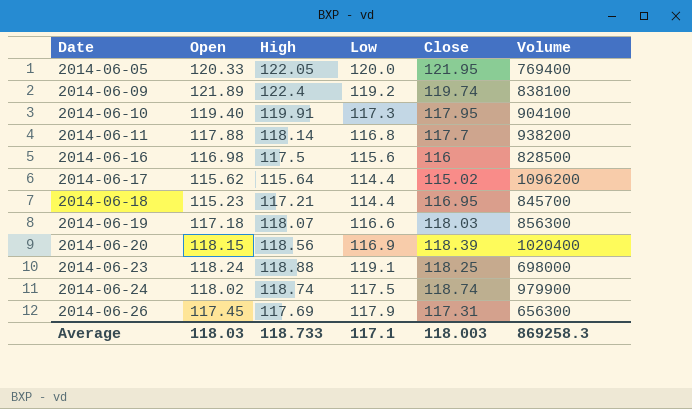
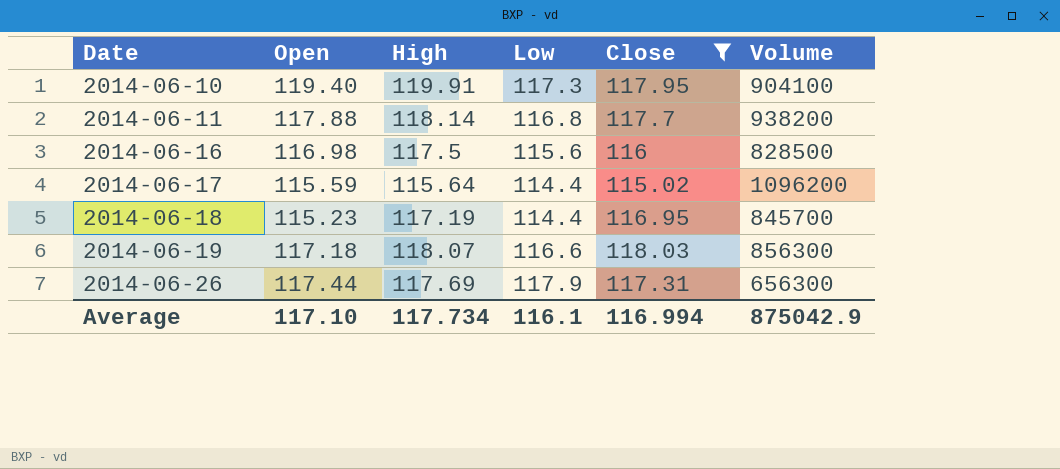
filter: none -> Close <= 118.03
2014-06-17 | Open: 115.62 -> 115.59
2014-06-18 | High: 117.21 -> 117.19
2014-06-26 | Open: 117.45 -> 117.44
Average | Open: 118.03 -> 117.10
Average | High: 118.733 -> 117.734
Average | Low: 117.1 -> 116.1
Average | Close: 118.003 -> 116.994
Average | Volume: 869258.3 -> 875042.9

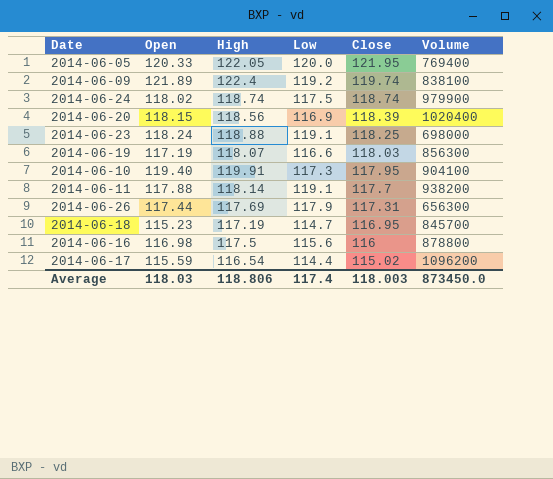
filter: Close <= 118.03 -> none
row order: Date ascending -> Close descending
2014-06-19 | Open: 117.18 -> 117.19
2014-06-11 | Low: 116.8 -> 119.1
2014-06-18 | Low: 114.4 -> 114.7
2014-06-16 | Volume: 828500 -> 878800
2014-06-17 | High: 115.64 -> 116.54
Average | Open: 117.10 -> 118.03
Average | High: 117.734 -> 118.806
Average | Low: 116.1 -> 117.4
Average | Close: 116.994 -> 118.003
Average | Volume: 875042.9 -> 873450.0

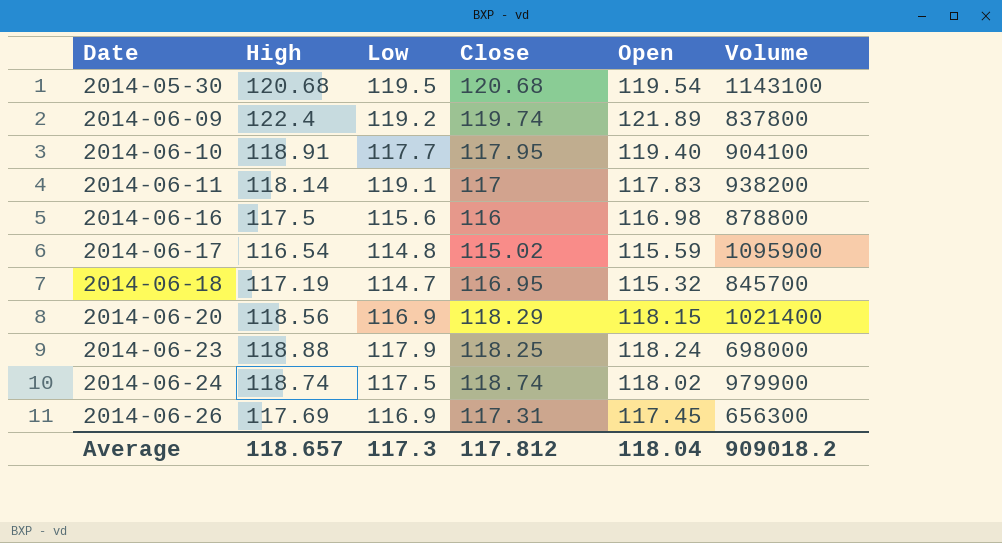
row order: Close descending -> Date ascending
column Open | position: 2 -> 5
row 2014-06-05: 120.33 | 122.05 | 120.0 | 121.95 | 769400 -> none
row 2014-06-19: 117.19 | 118.07 | 116.6 | 118.03 | 856300 -> none
row 2014-05-30: none -> 120.68 | 119.5 | 120.68 | 119.54 | 1143100
2014-06-09 | Volume: 838100 -> 837800
2014-06-10 | High: 119.91 -> 118.91
2014-06-10 | Low: 117.3 -> 117.7
2014-06-11 | Close: 117.7 -> 117
2014-06-11 | Open: 117.88 -> 117.83
2014-06-17 | Low: 114.4 -> 114.8
2014-06-17 | Volume: 1096200 -> 1095900
2014-06-18 | Open: 115.23 -> 115.32
2014-06-20 | Close: 118.39 -> 118.29
2014-06-20 | Volume: 1020400 -> 1021400
2014-06-23 | Low: 119.1 -> 117.9
2014-06-26 | Low: 117.9 -> 116.9
2014-06-26 | Open: 117.44 -> 117.45
Average | High: 118.806 -> 118.657
Average | Low: 117.4 -> 117.3
Average | Close: 118.003 -> 117.812
Average | Open: 118.03 -> 118.04
Average | Volume: 873450.0 -> 909018.2

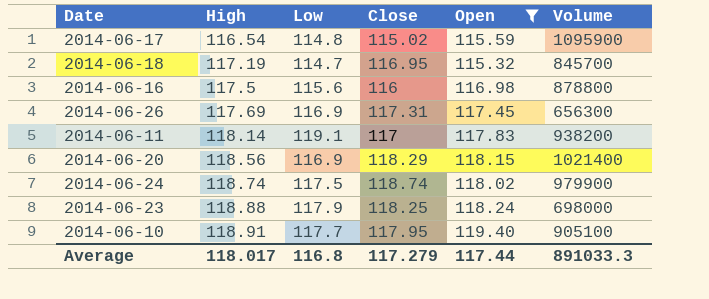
filter: none -> Open <= 119.40
row order: Date ascending -> High ascending
2014-06-10 | Volume: 904100 -> 905100
Average | High: 118.657 -> 118.017
Average | Low: 117.3 -> 116.8
Average | Close: 117.812 -> 117.279
Average | Open: 118.04 -> 117.44
Average | Volume: 909018.2 -> 891033.3

